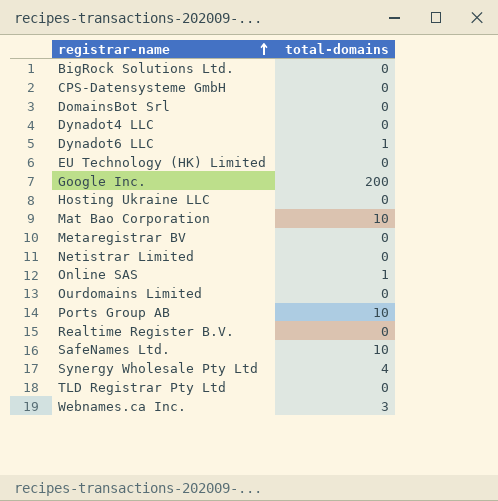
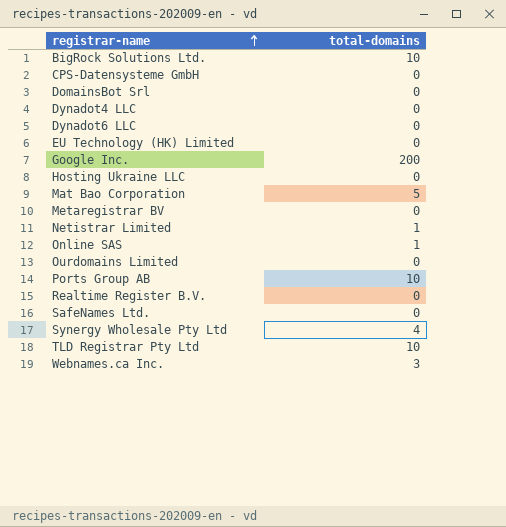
BigRock Solutions Ltd. | total-domains: 0 -> 10
Dynadot6 LLC | total-domains: 1 -> 0
Mat Bao Corporation | total-domains: 10 -> 5
Netistrar Limited | total-domains: 0 -> 1
SafeNames Ltd. | total-domains: 10 -> 0
TLD Registrar Pty Ltd | total-domains: 0 -> 10

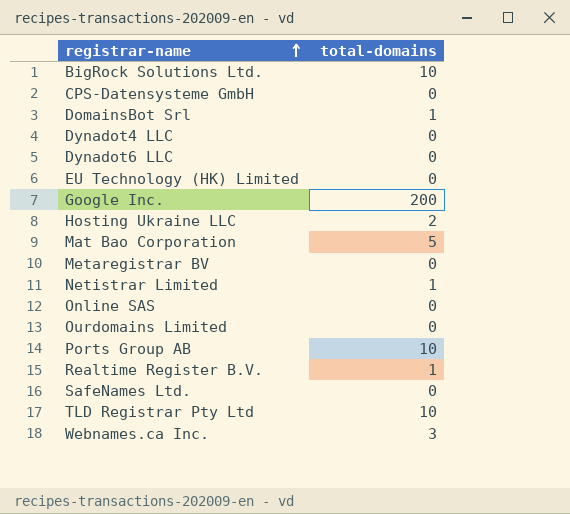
row Synergy Wholesale Pty Ltd: 4 -> none
DomainsBot Srl | total-domains: 0 -> 1
Hosting Ukraine LLC | total-domains: 0 -> 2
Online SAS | total-domains: 1 -> 0
Realtime Register B.V. | total-domains: 0 -> 1

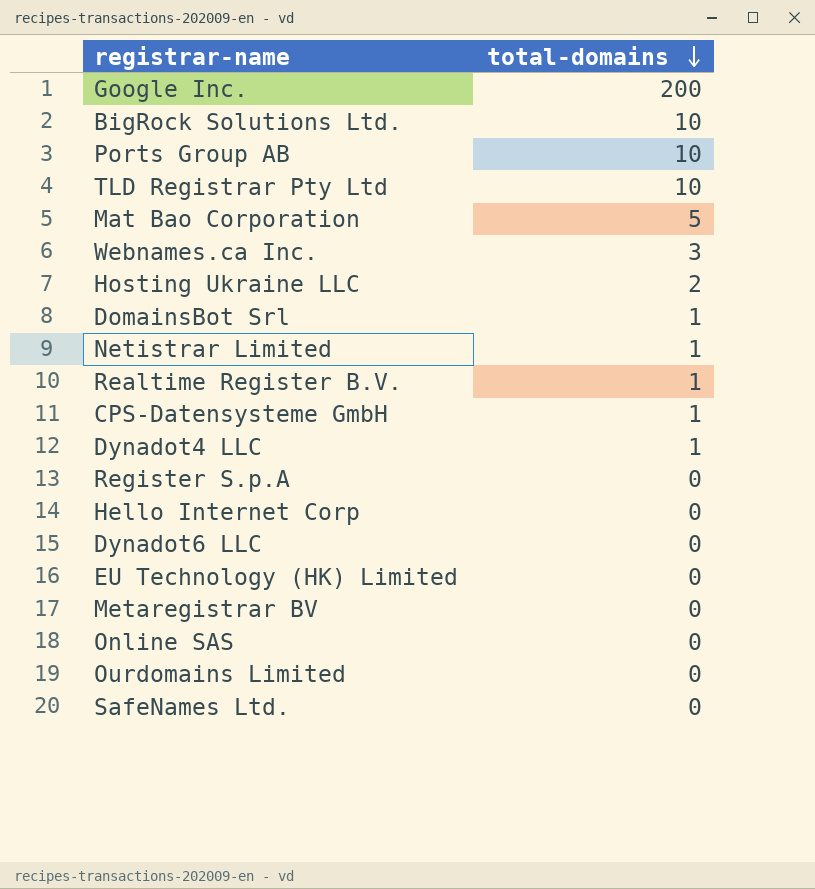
row order: registrar-name ascending -> total-domains descending
CPS-Datensysteme GmbH | total-domains: 0 -> 1
Dynadot4 LLC | total-domains: 0 -> 1
row Register S.p.A: none -> 0
row Hello Internet Corp: none -> 0

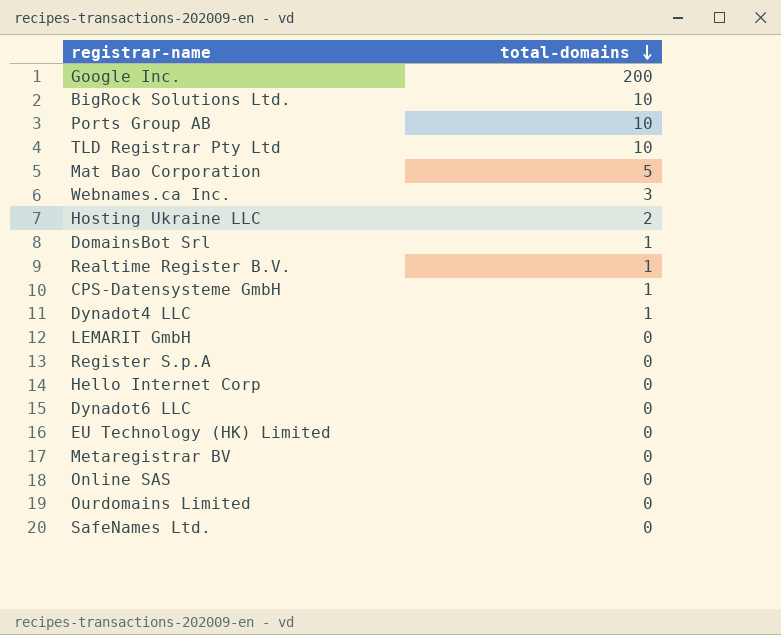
row Netistrar Limited: 1 -> none
row LEMARIT GmbH: none -> 0

